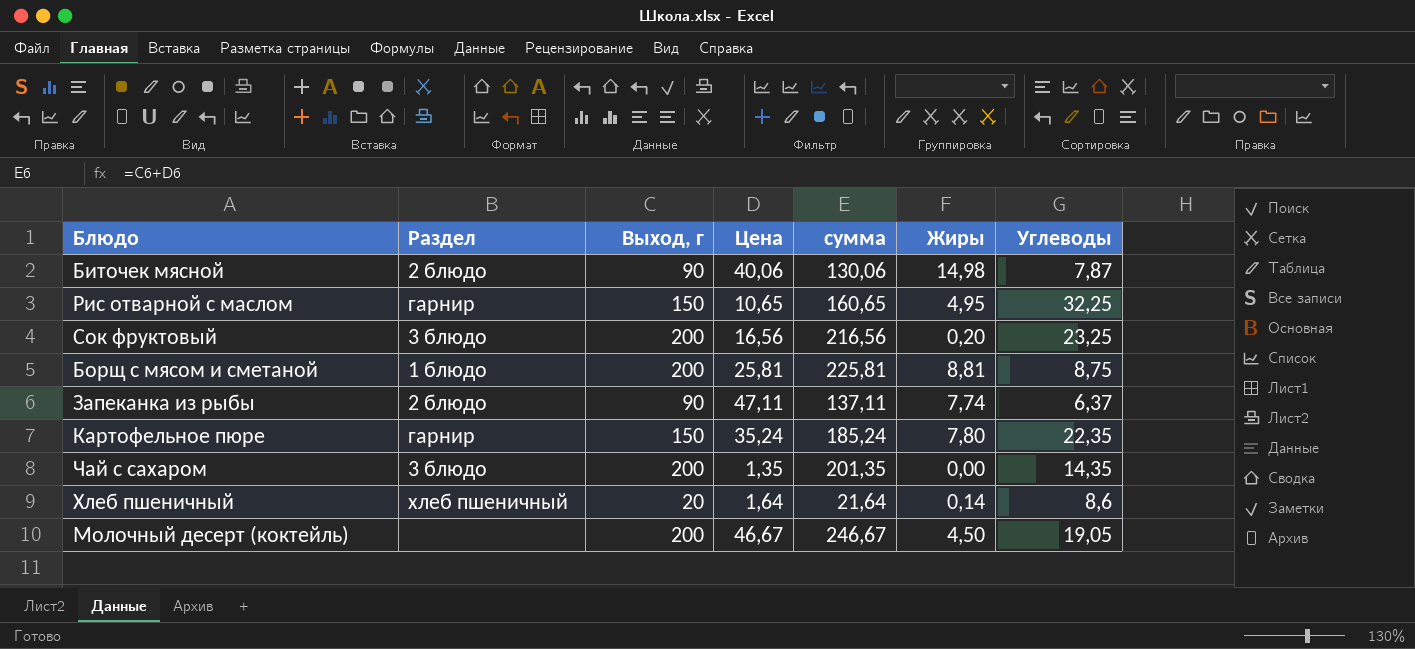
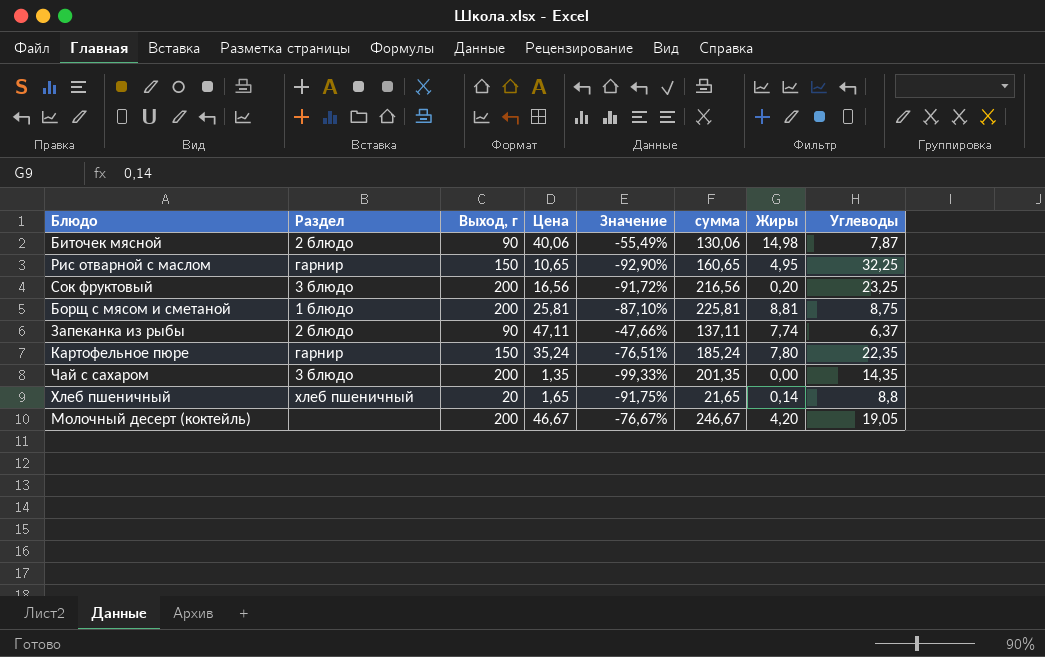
column Значение | formula: none -> ([Цена] - [Выход, г]) / [Выход, г]
Хлеб пшеничный | Цена: 1,64 -> 1,65
Хлеб пшеничный | сумма: 21,64 -> 21,65
Хлеб пшеничный | Углеводы: 8,6 -> 8,8
Молочный десерт (коктейль) | Жиры: 4,50 -> 4,20

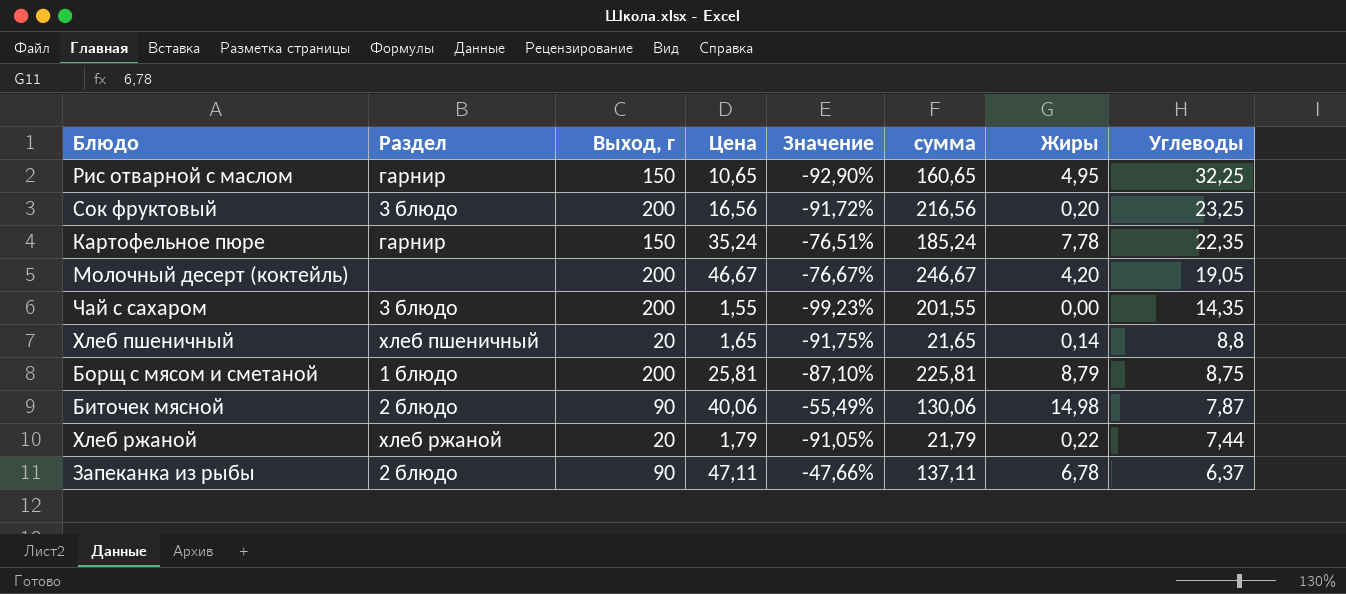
row order: none -> Углеводы descending
Картофельное пюре | Жиры: 7,80 -> 7,78
Чай с сахаром | Цена: 1,35 -> 1,55
Чай с сахаром | Значение: -99,33% -> -99,23%
Чай с сахаром | сумма: 201,35 -> 201,55
Борщ с мясом и сметаной | Жиры: 8,81 -> 8,79
row Хлеб ржаной: none -> хлеб ржаной | 20 | 1,79 | -91,05% | 21,79 | 0,22 | 7,44
Запеканка из рыбы | Жиры: 7,74 -> 6,78

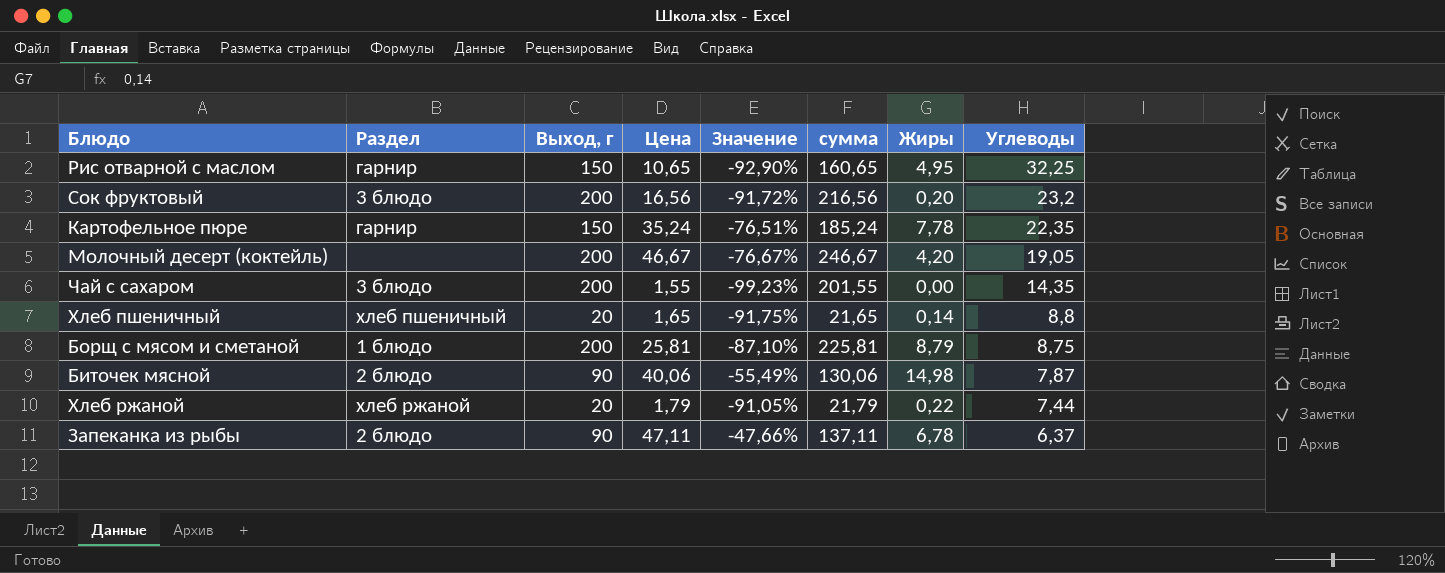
Сок фруктовый | Углеводы: 23,25 -> 23,2

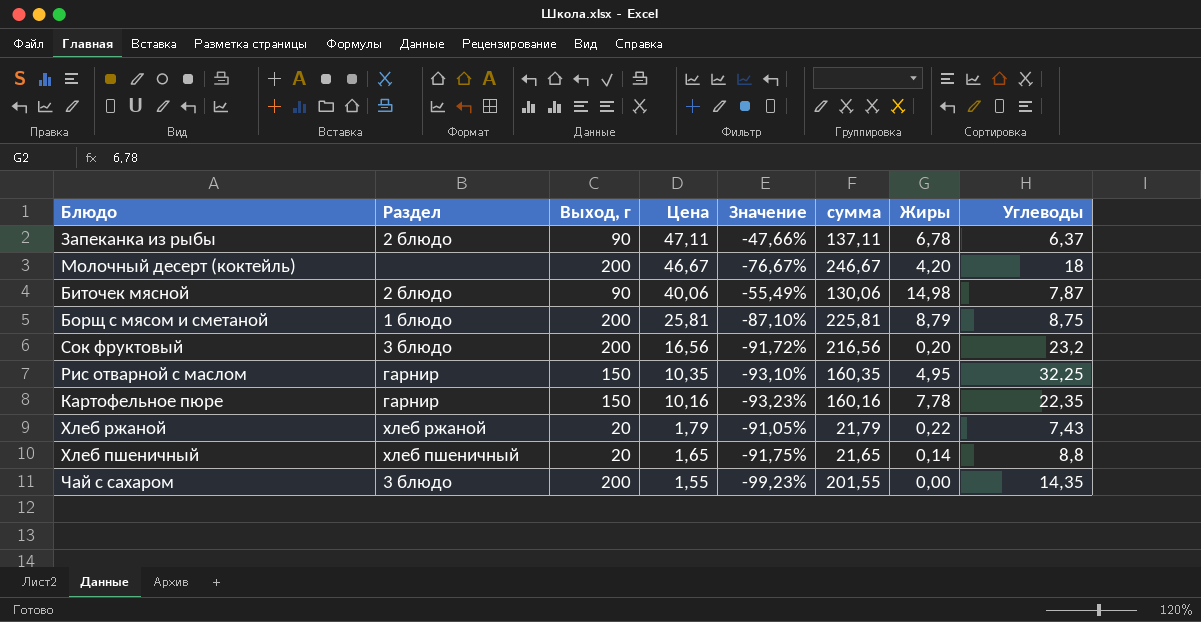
row order: Углеводы descending -> Цена descending
Молочный десерт (коктейль) | Углеводы: 19,05 -> 18
Рис отварной с маслом | Цена: 10,65 -> 10,35
Рис отварной с маслом | Значение: -92,90% -> -93,10%
Рис отварной с маслом | сумма: 160,65 -> 160,35
Картофельное пюре | Цена: 35,24 -> 10,16
Картофельное пюре | Значение: -76,51% -> -93,23%
Картофельное пюре | сумма: 185,24 -> 160,16
Хлеб ржаной | Углеводы: 7,44 -> 7,43

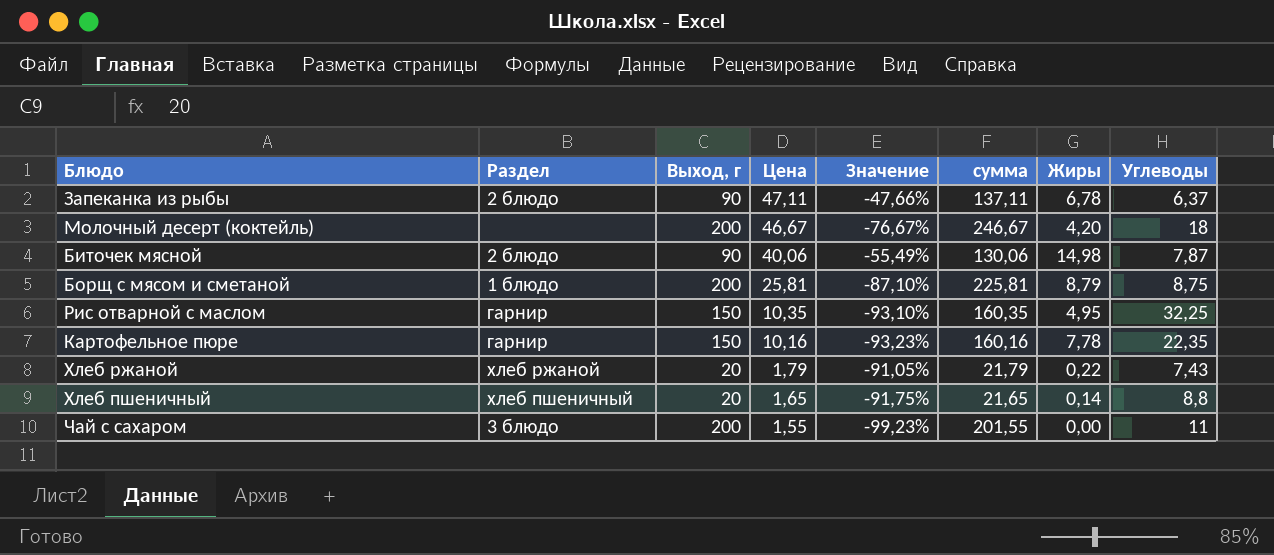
row Сок фруктовый: 3 блюдо | 200 | 16,56 | -91,72% | 216,56 | 0,20 | 23,2 -> none
Чай с сахаром | Углеводы: 14,35 -> 11

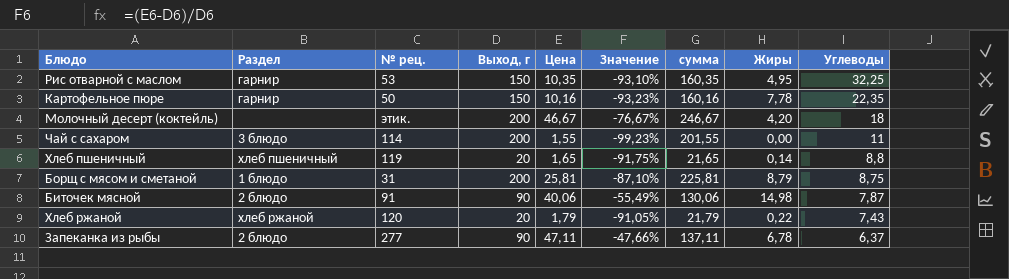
row order: Цена descending -> Углеводы descending
column № рец. | position: none -> 3

